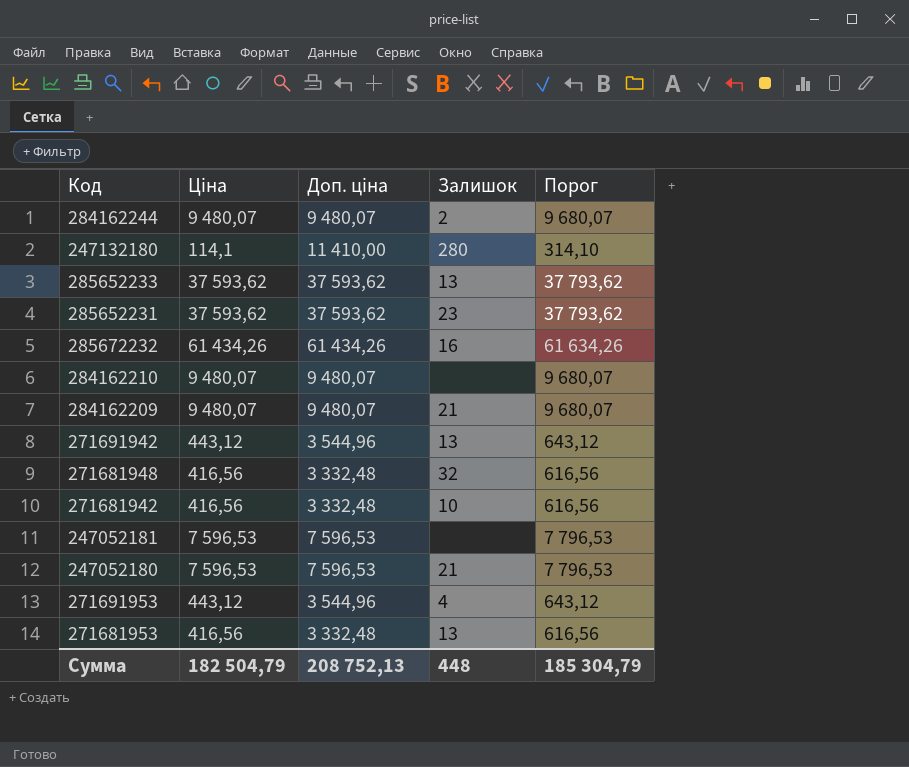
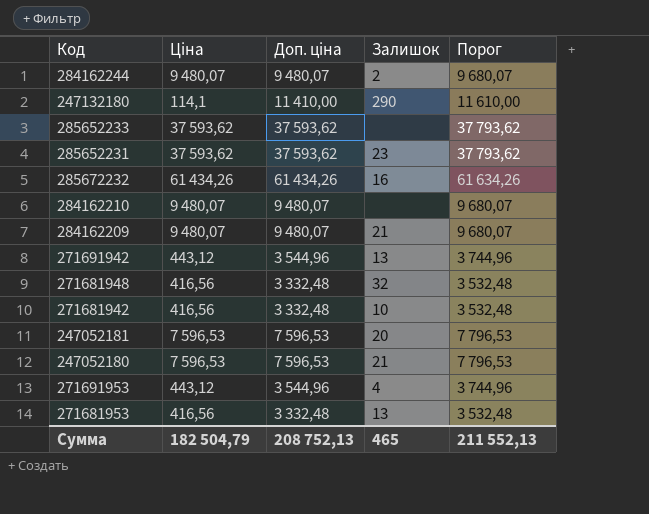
column Порог | formula: [Ціна] + 200 -> [Доп. ціна] + 200
247132180 | Залишок: 280 -> 290
285652233 | Залишок: 13 -> none
247052181 | Залишок: none -> 20
Сумма | Залишок: 448 -> 465
Сумма | Порог: 185 304,79 -> 211 552,13

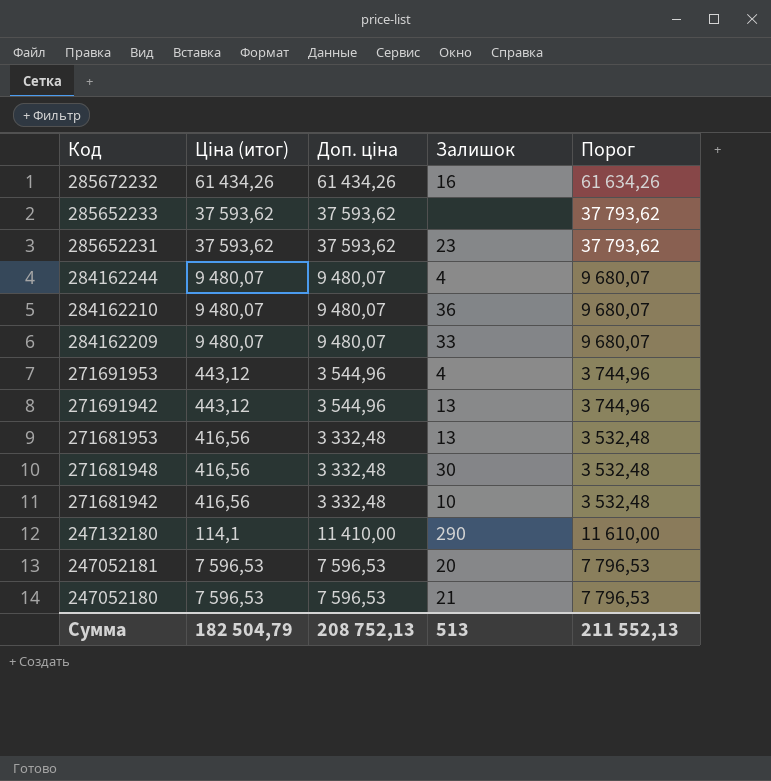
row order: none -> Код descending
column name: Ціна -> Ціна (итог)
284162244 | Залишок: 2 -> 4
284162210 | Залишок: none -> 36
284162209 | Залишок: 21 -> 33
271681948 | Залишок: 32 -> 30
Сумма | Залишок: 465 -> 513

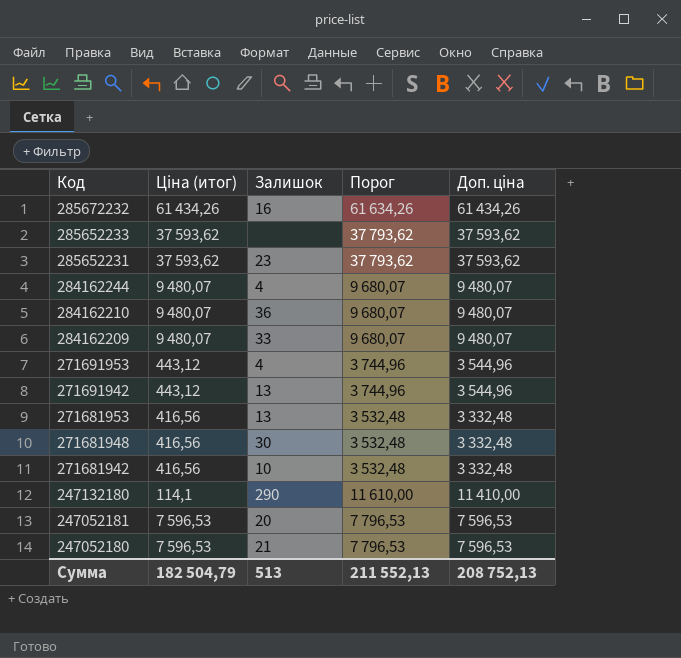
column Доп. ціна | position: 3 -> 5

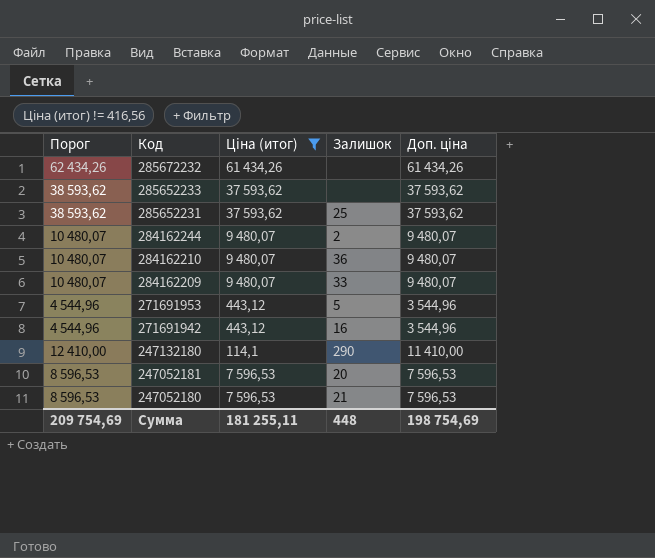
filter: none -> Ціна (итог) != 416,56
column Порог | formula: [Доп. ціна] + 200 -> [Доп. ціна] + 1000
column Порог | position: 4 -> 1
285672232 | Залишок: 16 -> none
285652231 | Залишок: 23 -> 25
284162244 | Залишок: 4 -> 2
271691953 | Залишок: 4 -> 5
271691942 | Залишок: 13 -> 16
Сумма | Порог: 211 552,13 -> 209 754,69
Сумма | Ціна (итог): 182 504,79 -> 181 255,11
Сумма | Залишок: 513 -> 448
Сумма | Доп. ціна: 208 752,13 -> 198 754,69

